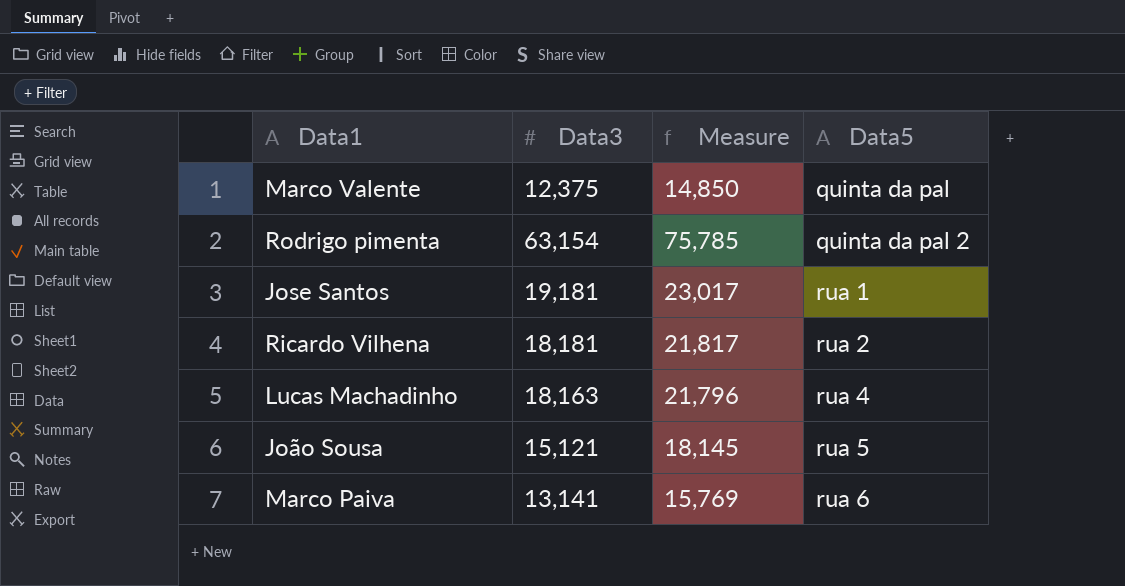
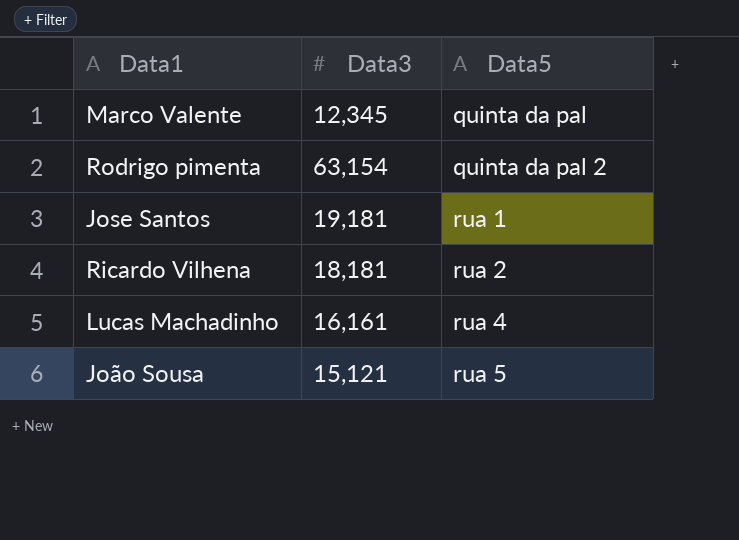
column Measure | formula: [Data3] * 1.2 -> none
row Marco Paiva: 13,141 | 15,769 | rua 6 -> none
Marco Valente | Data3: 12,375 -> 12,345
Lucas Machadinho | Data3: 18,163 -> 16,161

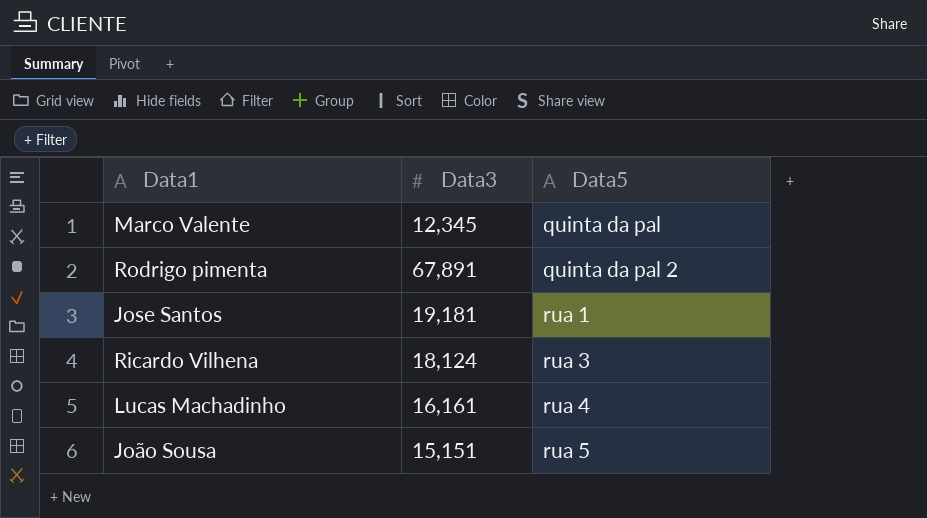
Rodrigo pimenta | Data3: 63,154 -> 67,891
Ricardo Vilhena | Data3: 18,181 -> 18,124
Ricardo Vilhena | Data5: rua 2 -> rua 3
João Sousa | Data3: 15,121 -> 15,151

